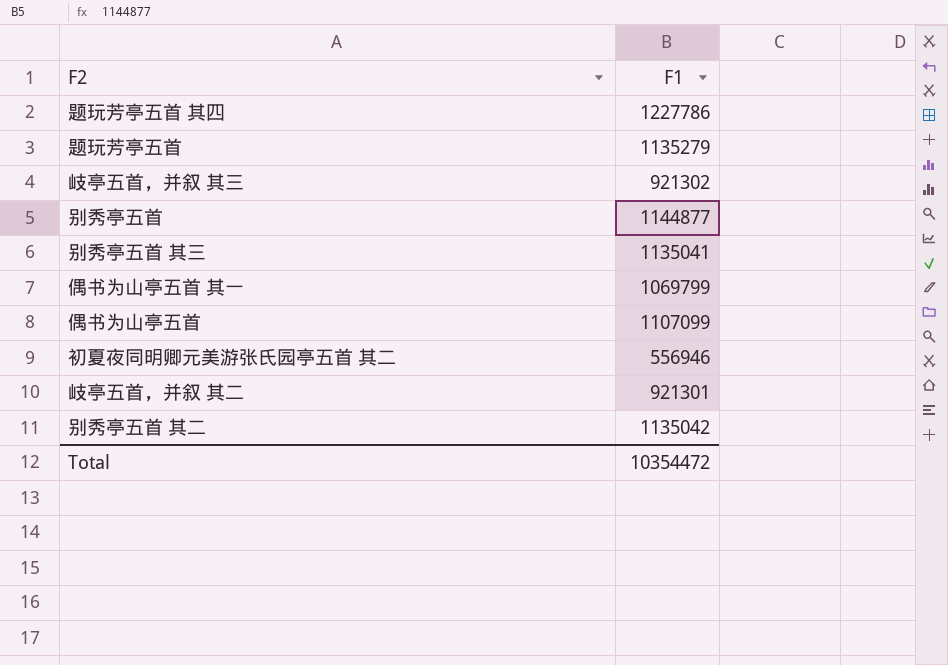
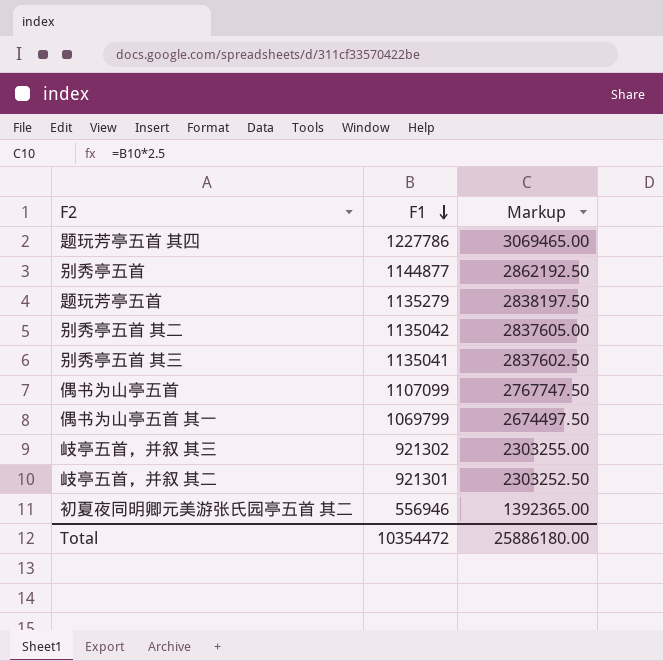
row order: none -> F1 descending
column Markup | formula: none -> [F1] * 2.5

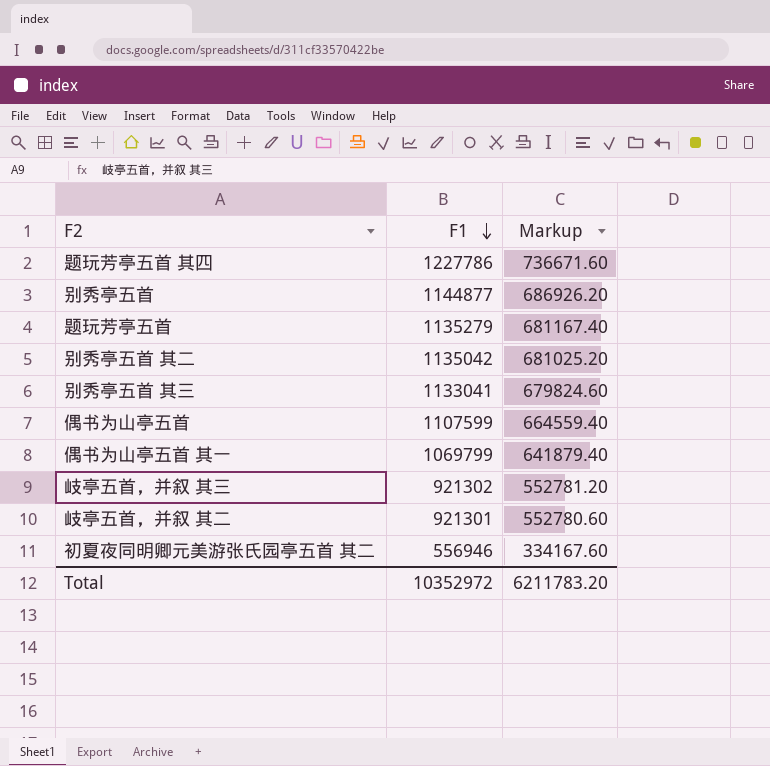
column Markup | formula: [F1] * 2.5 -> [F1] * 0.6
别秀亭五首 其三 | F1: 1135041 -> 1133041
偶书为山亭五首 | F1: 1107099 -> 1107599
Total | F1: 10354472 -> 10352972
Total | Markup: 25886180.00 -> 6211783.20

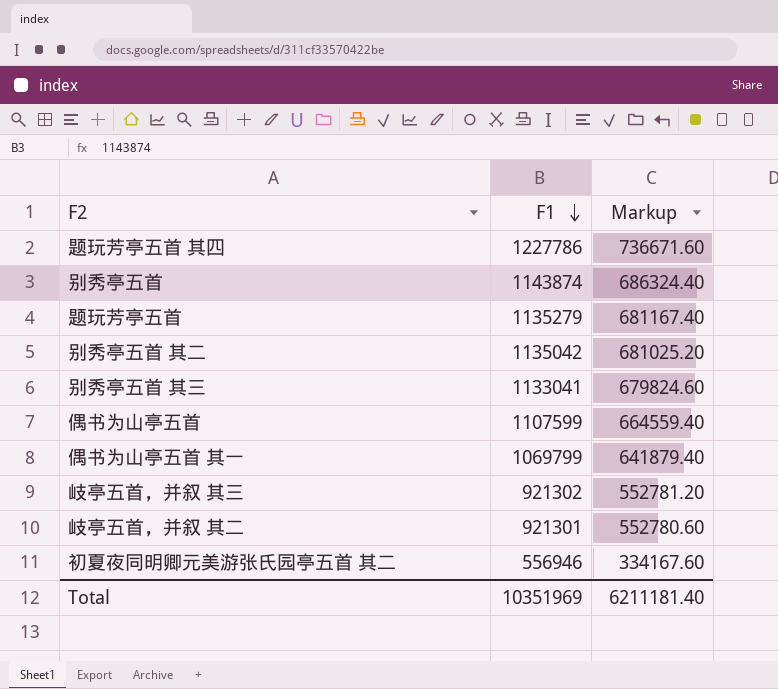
别秀亭五首 | F1: 1144877 -> 1143874
别秀亭五首 | Markup: 686926.20 -> 686324.40
Total | F1: 10352972 -> 10351969
Total | Markup: 6211783.20 -> 6211181.40

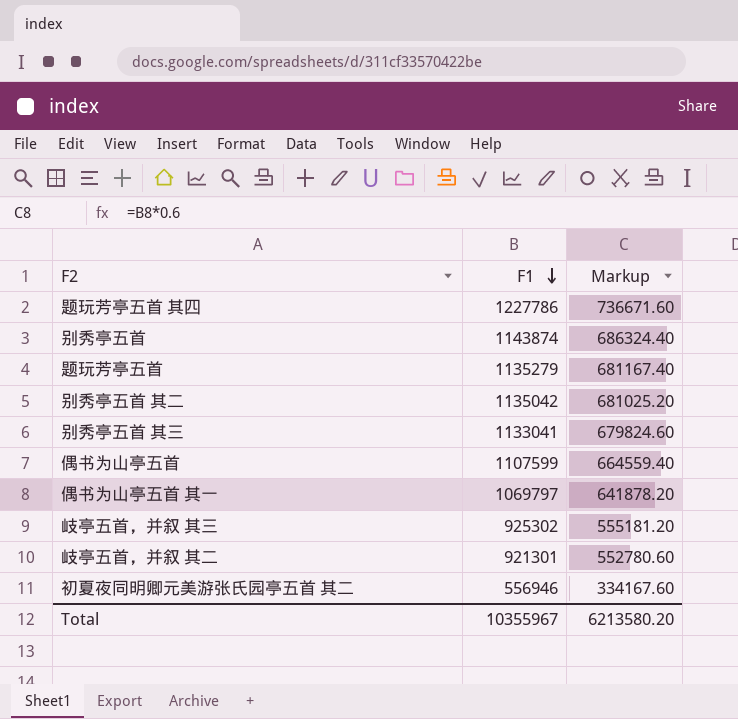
偶书为山亭五首 其一 | F1: 1069799 -> 1069797
偶书为山亭五首 其一 | Markup: 641879.40 -> 641878.20
岐亭五首，并叙 其三 | F1: 921302 -> 925302
岐亭五首，并叙 其三 | Markup: 552781.20 -> 555181.20
Total | F1: 10351969 -> 10355967
Total | Markup: 6211181.40 -> 6213580.20

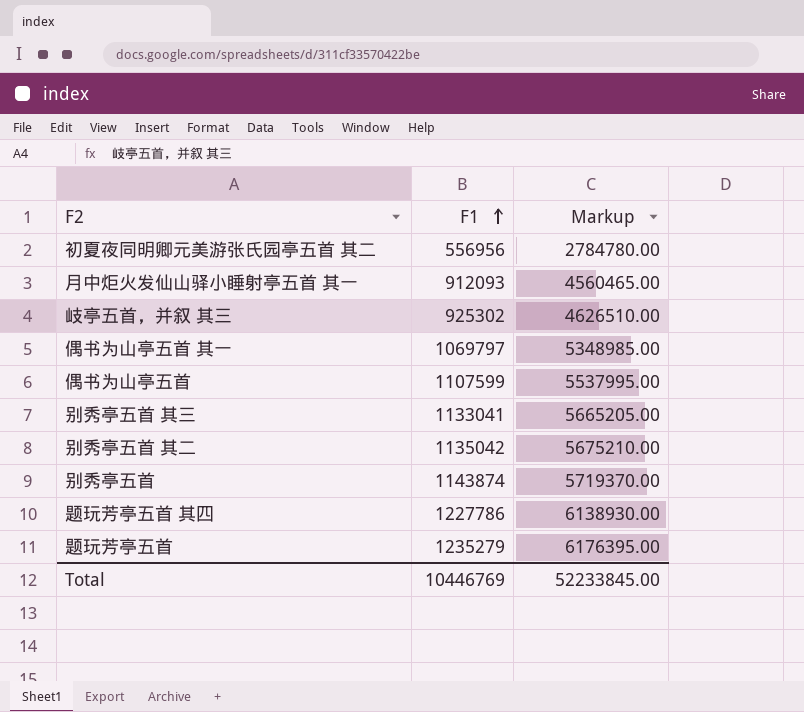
row order: F1 descending -> F1 ascending
column Markup | formula: [F1] * 0.6 -> [F1] * 5
row 岐亭五首，并叙 其二: 921301 | 552780.60 -> none
初夏夜同明卿元美游张氏园亭五首 其二 | F1: 556946 -> 556956
row 月中炬火发仙山驿小睡射亭五首 其一: none -> 912093 | 4560465.00
题玩芳亭五首 | F1: 1135279 -> 1235279
Total | F1: 10355967 -> 10446769
Total | Markup: 6213580.20 -> 52233845.00

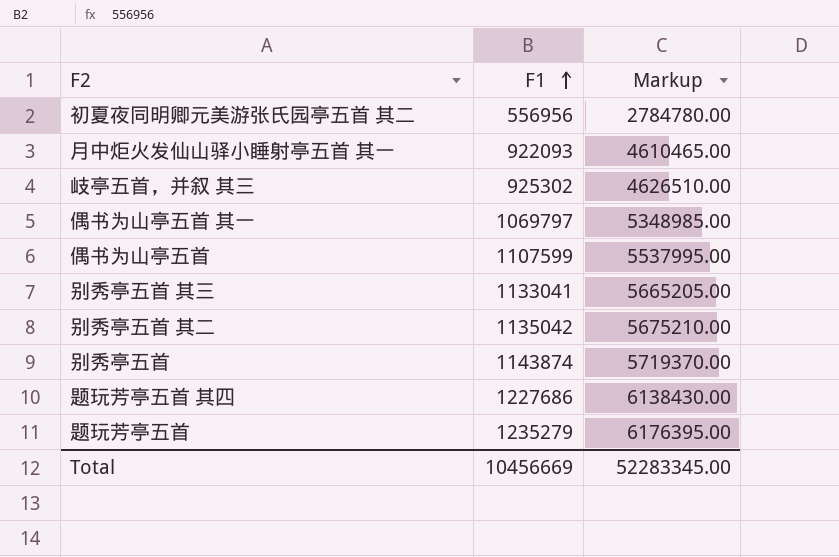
月中炬火发仙山驿小睡射亭五首 其一 | F1: 912093 -> 922093
月中炬火发仙山驿小睡射亭五首 其一 | Markup: 4560465.00 -> 4610465.00
题玩芳亭五首 其四 | F1: 1227786 -> 1227686
题玩芳亭五首 其四 | Markup: 6138930.00 -> 6138430.00
Total | F1: 10446769 -> 10456669
Total | Markup: 52233845.00 -> 52283345.00

